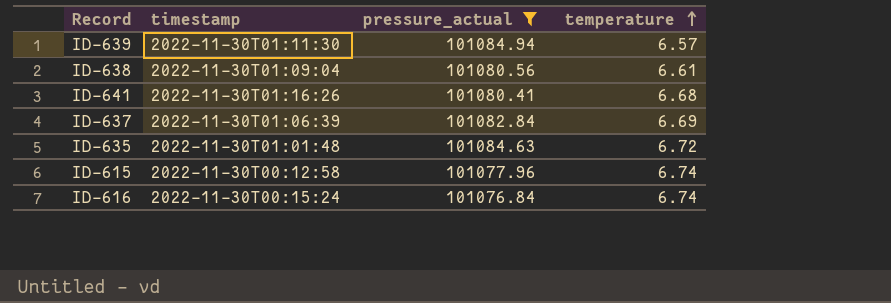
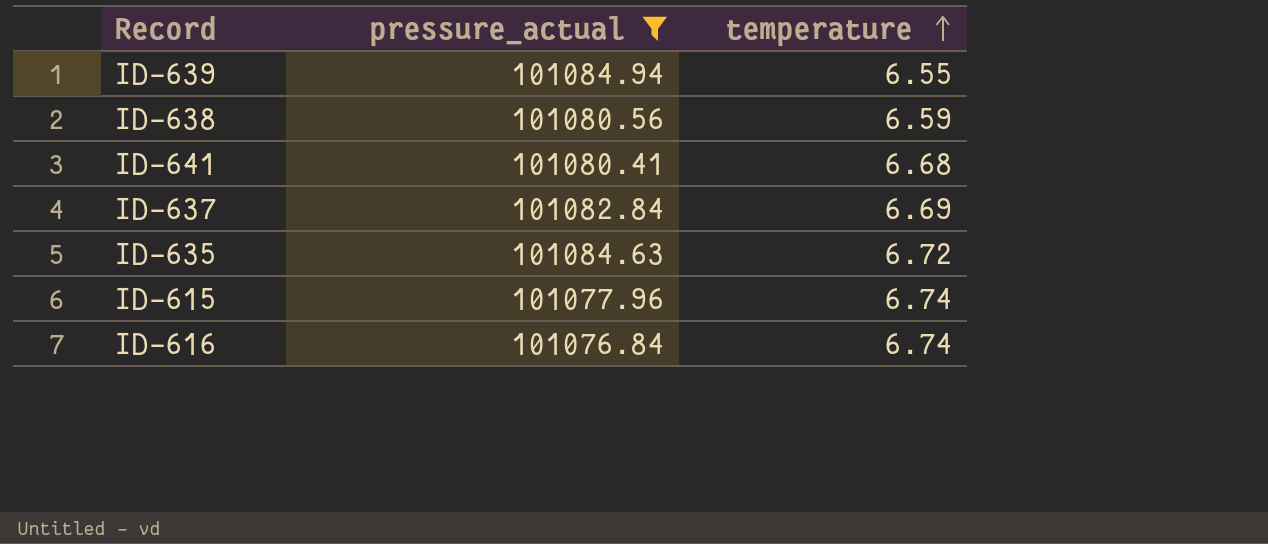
column timestamp | position: 2 -> none
ID-639 | temperature: 6.57 -> 6.55
ID-638 | temperature: 6.61 -> 6.59

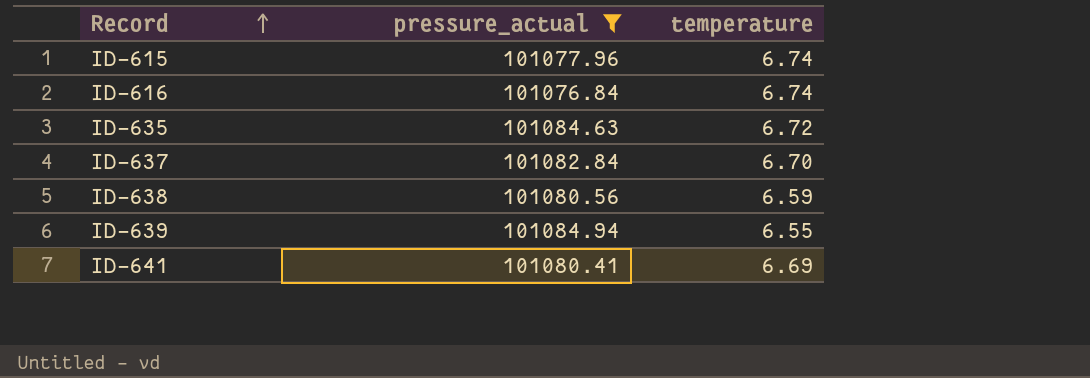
row order: temperature ascending -> Record ascending
ID-637 | temperature: 6.69 -> 6.70
ID-641 | temperature: 6.68 -> 6.69

